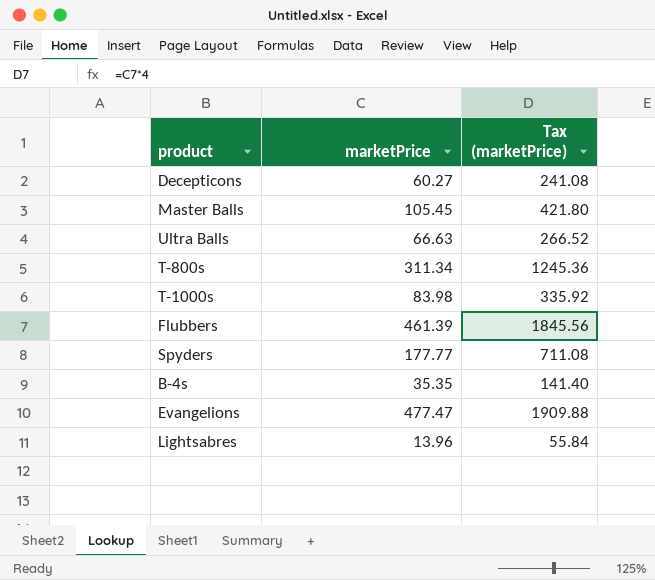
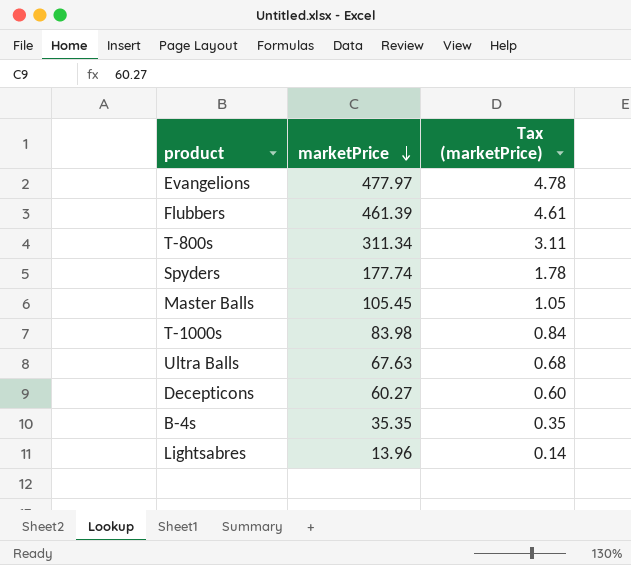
row order: none -> marketPrice descending
column Tax (marketPrice) | formula: [marketPrice] * 4 -> [marketPrice] * 0.01
Evangelions | marketPrice: 477.47 -> 477.97
Spyders | marketPrice: 177.77 -> 177.74
Ultra Balls | marketPrice: 66.63 -> 67.63

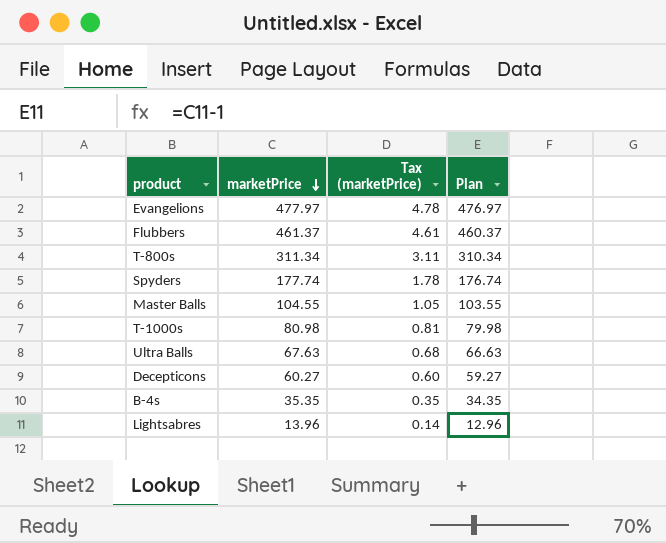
column Plan | formula: none -> [marketPrice] - 1
Flubbers | marketPrice: 461.39 -> 461.37
Master Balls | marketPrice: 105.45 -> 104.55
T-1000s | marketPrice: 83.98 -> 80.98
T-1000s | Tax (marketPrice): 0.84 -> 0.81

